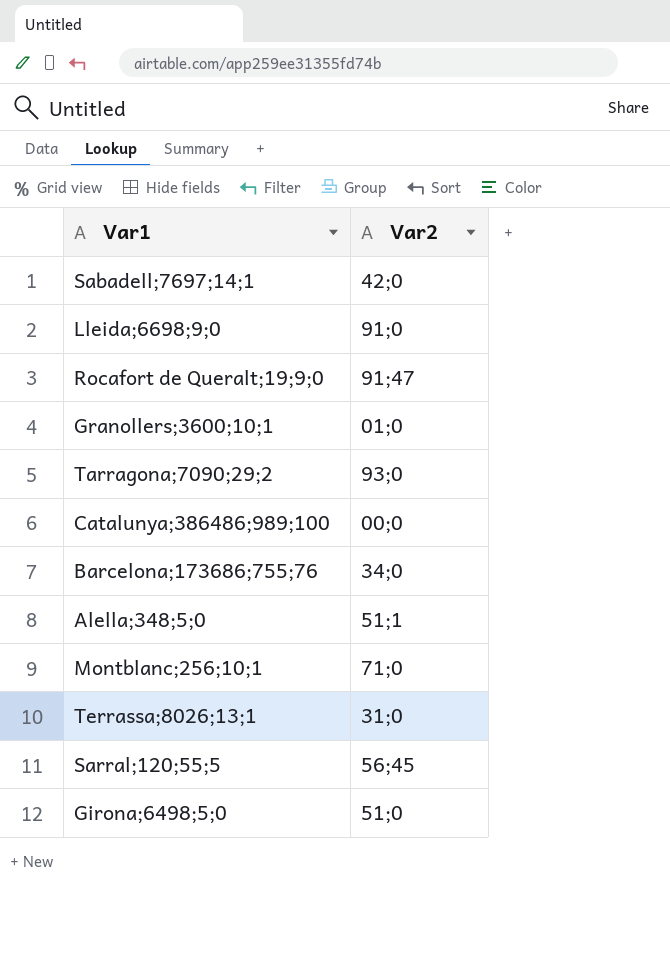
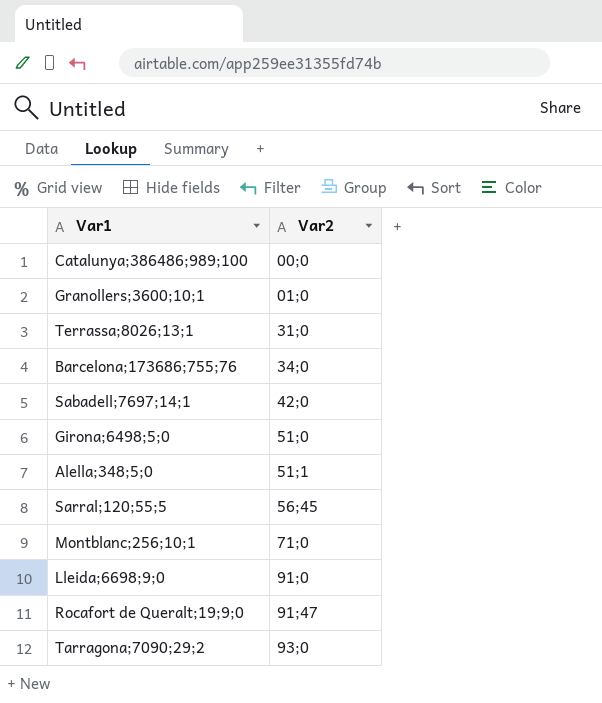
row order: none -> Var2 ascending

